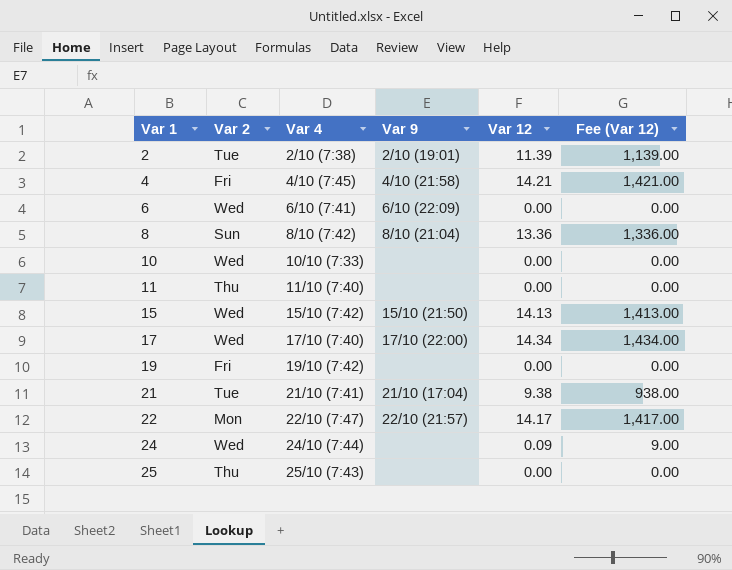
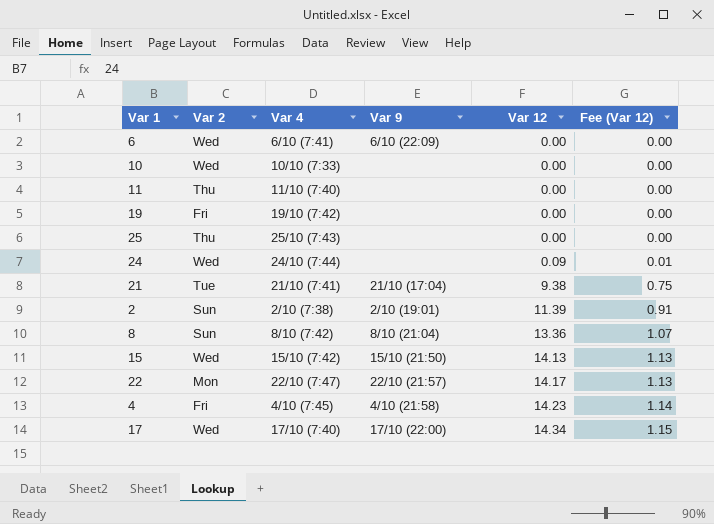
row order: Var 1 ascending -> Var 12 ascending
column Fee (Var 12) | formula: [Var 12] * 100 -> [Var 12] * 0.08
2 | Var 2: Tue -> Sun
4 | Var 12: 14.21 -> 14.23

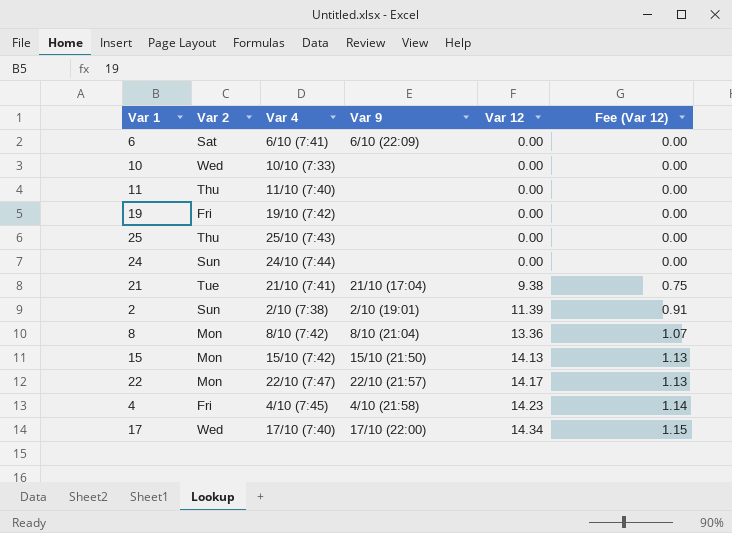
6 | Var 2: Wed -> Sat
24 | Var 2: Wed -> Sun
24 | Var 12: 0.09 -> 0.00
24 | Fee (Var 12): 0.01 -> 0.00
8 | Var 2: Sun -> Mon
15 | Var 2: Wed -> Mon

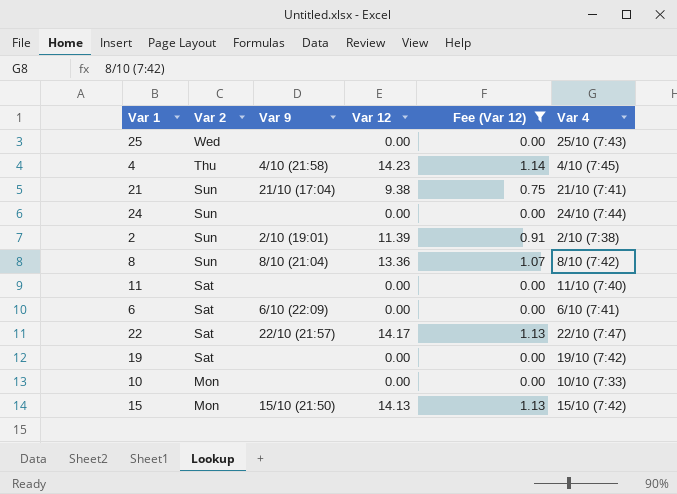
filter: none -> Fee (Var 12) != 1.15
row order: Var 12 ascending -> Var 2 descending
column Var 4 | position: 3 -> 6
25 | Var 2: Thu -> Wed
4 | Var 2: Fri -> Thu
21 | Var 2: Tue -> Sun
8 | Var 2: Mon -> Sun
11 | Var 2: Thu -> Sat
22 | Var 2: Mon -> Sat
19 | Var 2: Fri -> Sat
10 | Var 2: Wed -> Mon

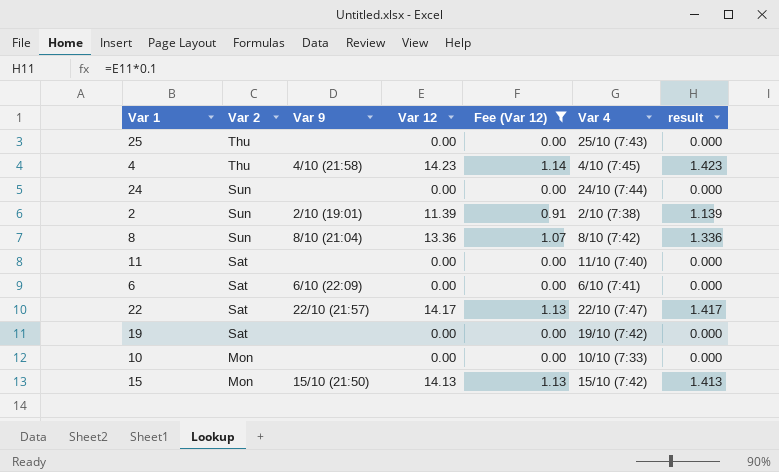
column result | formula: none -> [Var 12] * 0.1
row 21: Sun | 21/10 (17:04) | 9.38 | 0.75 | 21/10 (7:41) -> none
25 | Var 2: Wed -> Thu

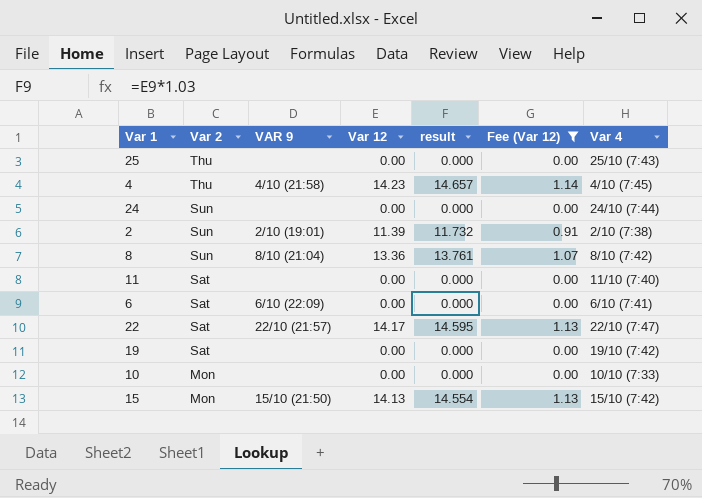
column name: Var 9 -> VAR 9
column result | formula: [Var 12] * 0.1 -> [Var 12] * 1.03
column result | position: 7 -> 5

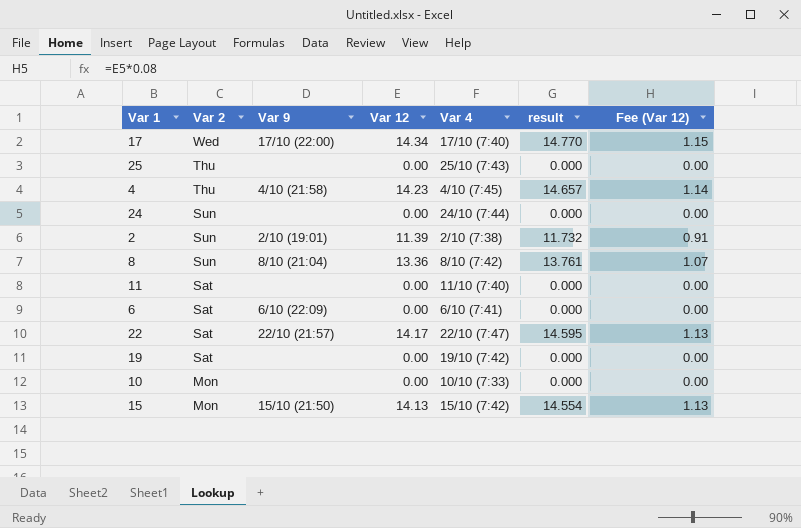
filter: Fee (Var 12) != 1.15 -> none
column name: VAR 9 -> Var 9
column Var 4 | position: 7 -> 5

